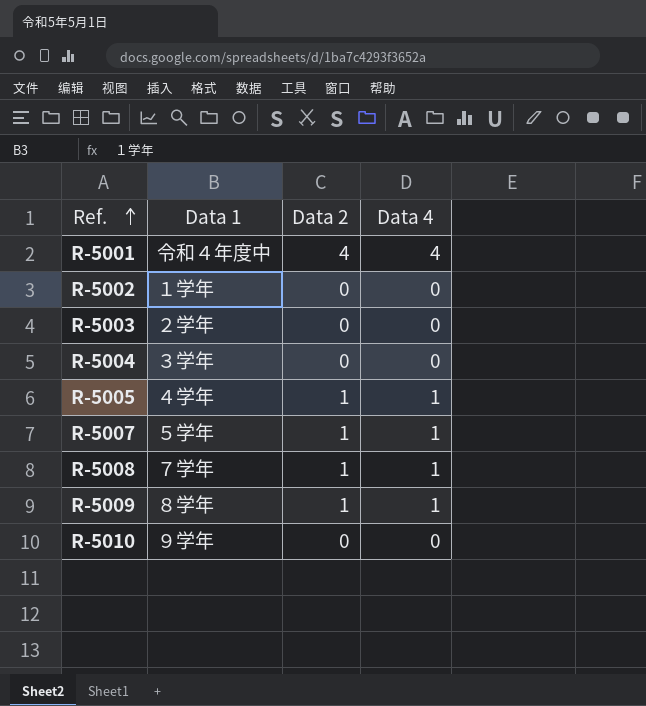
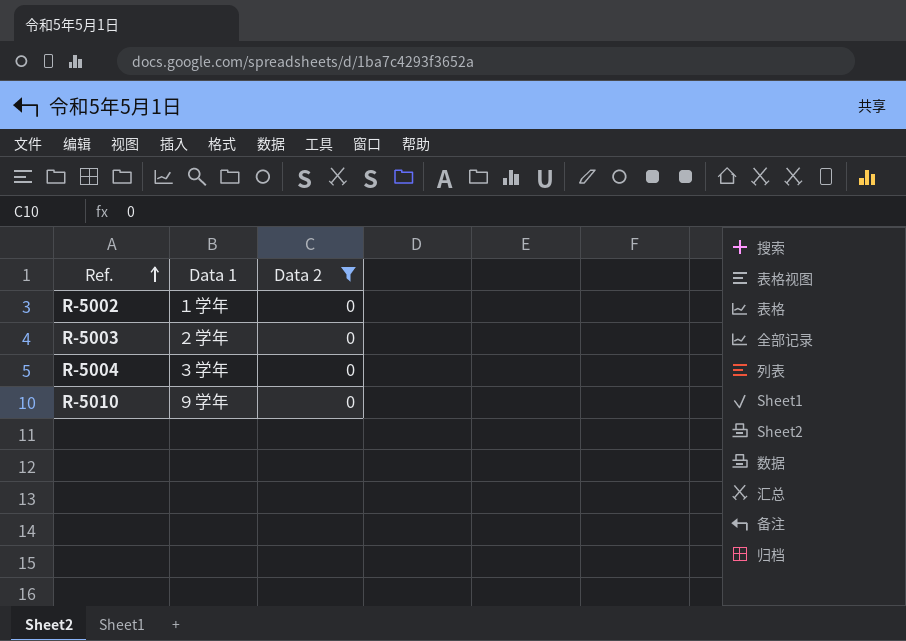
filter: none -> Data 2 = 0
column Data 4 | position: 4 -> none

